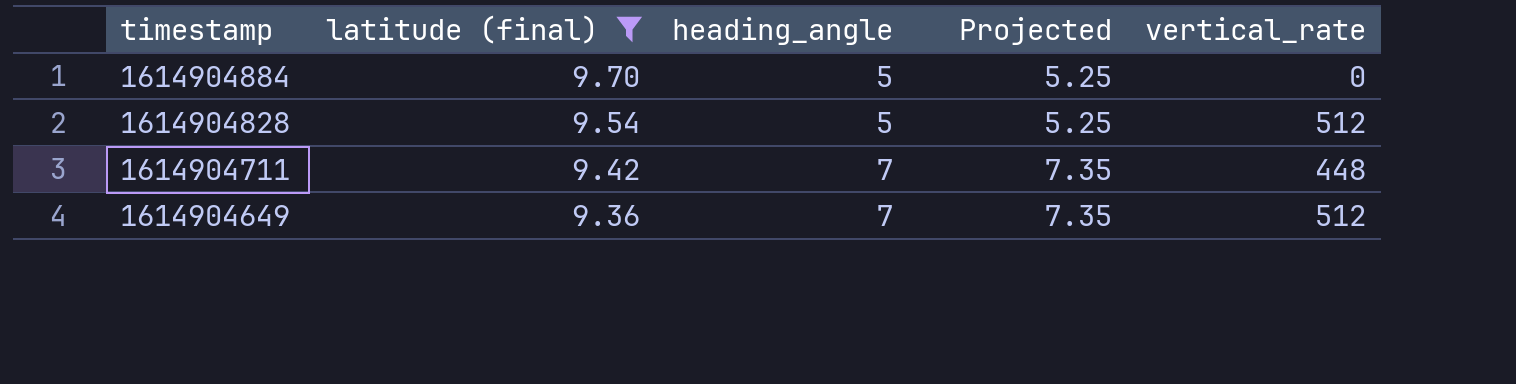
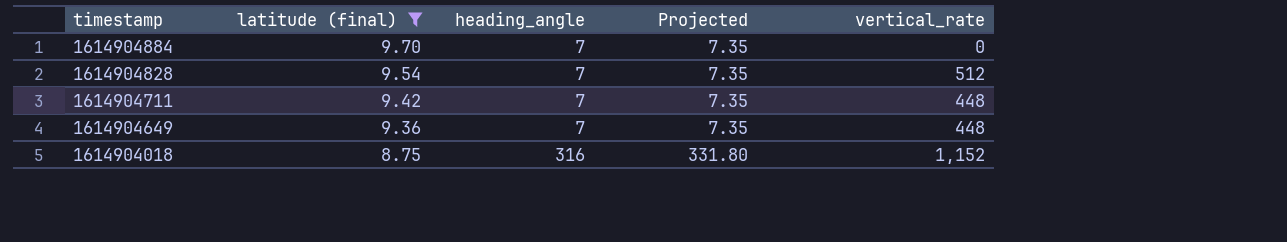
1614904884 | heading_angle: 5 -> 7
1614904884 | Projected: 5.25 -> 7.35
1614904828 | heading_angle: 5 -> 7
1614904828 | Projected: 5.25 -> 7.35
1614904649 | vertical_rate: 512 -> 448
row 1614904018: none -> 8.75 | 316 | 331.80 | 1,152

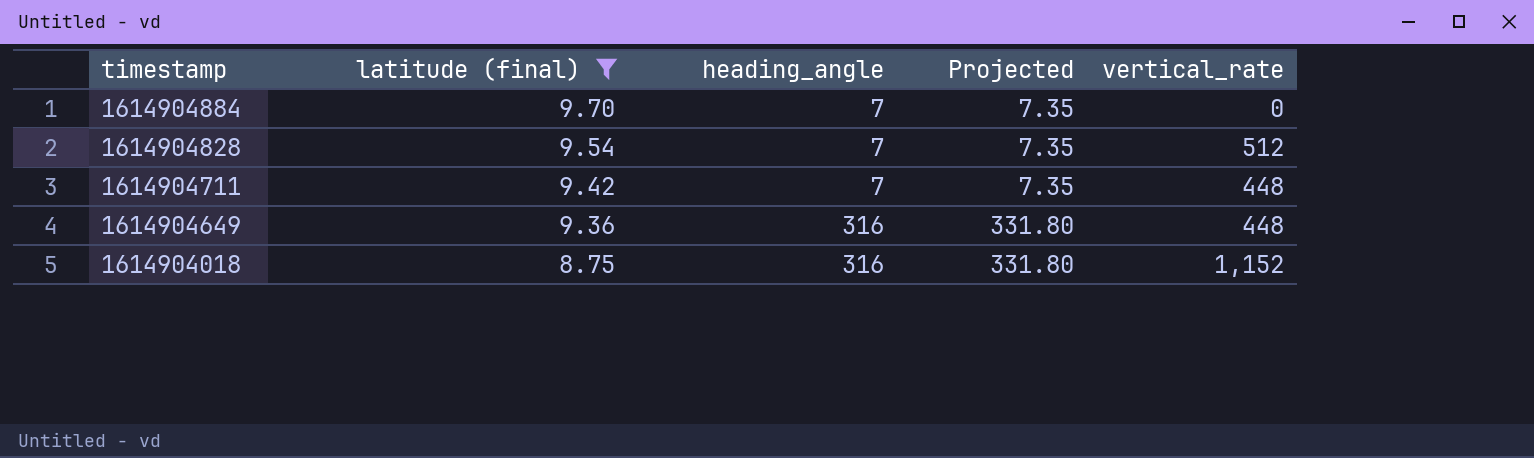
1614904649 | heading_angle: 7 -> 316
1614904649 | Projected: 7.35 -> 331.80

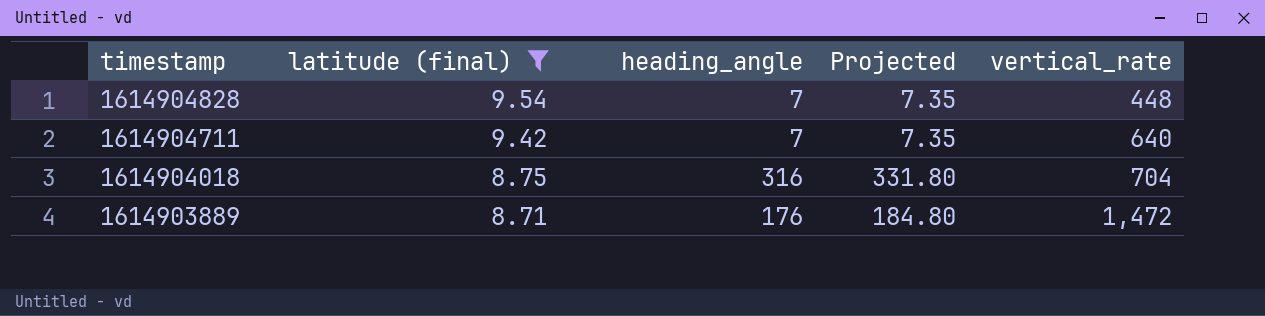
row 1614904884: 9.70 | 7 | 7.35 | 0 -> none
row 1614904649: 9.36 | 316 | 331.80 | 448 -> none
1614904828 | vertical_rate: 512 -> 448
1614904711 | vertical_rate: 448 -> 640
1614904018 | vertical_rate: 1,152 -> 704
row 1614903889: none -> 8.71 | 176 | 184.80 | 1,472

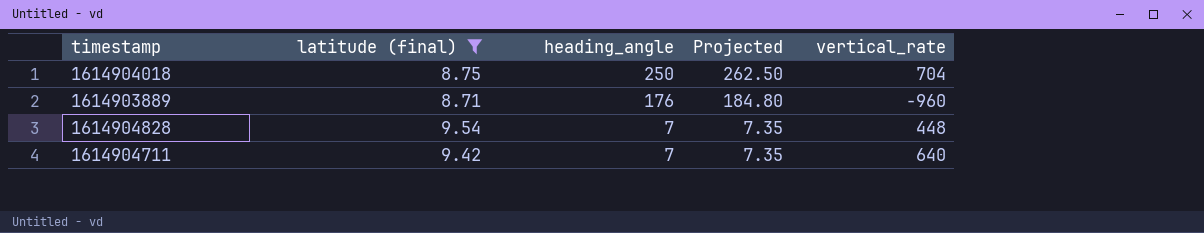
row order: timestamp descending -> heading_angle descending
1614904018 | heading_angle: 316 -> 250
1614904018 | Projected: 331.80 -> 262.50
1614903889 | vertical_rate: 1,472 -> -960

